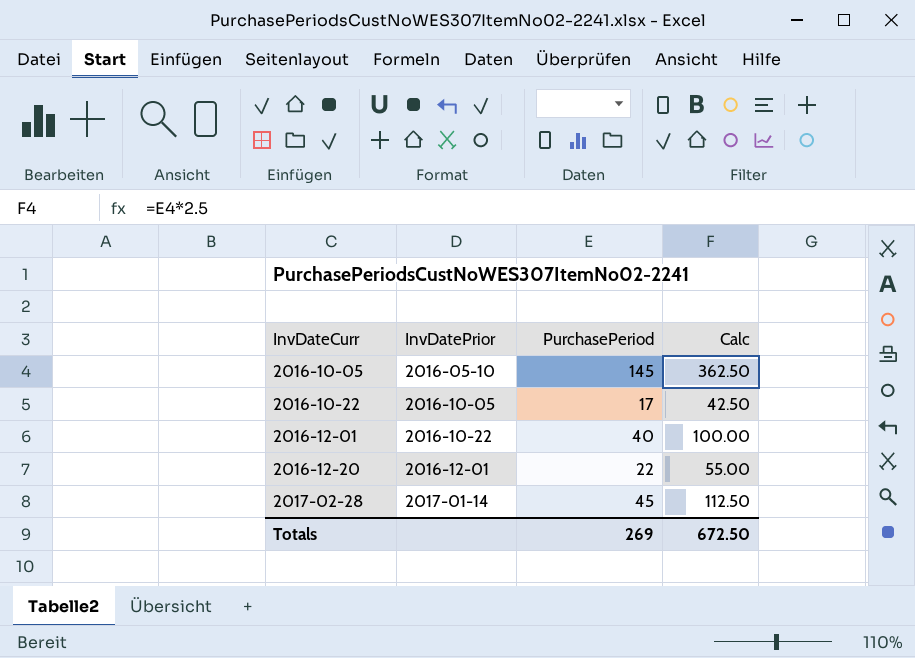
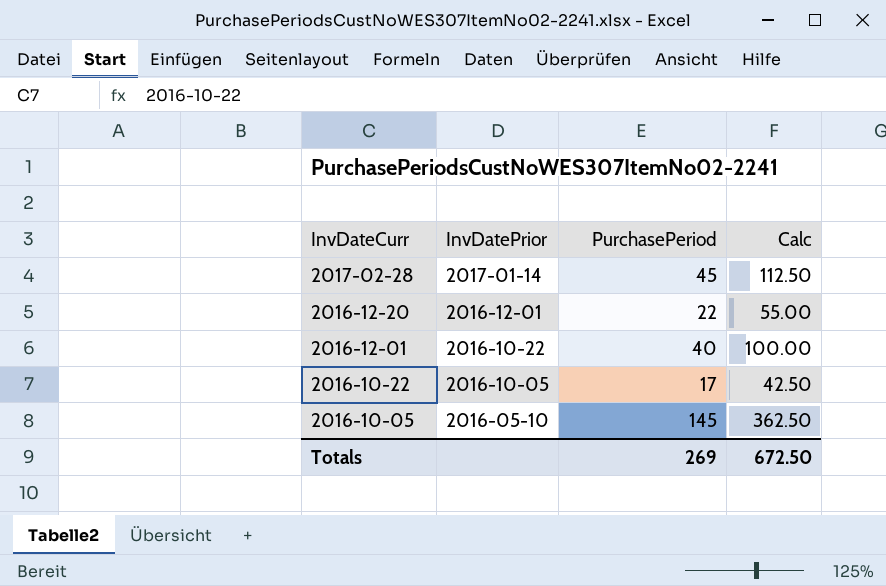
row order: InvDateCurr ascending -> InvDateCurr descending

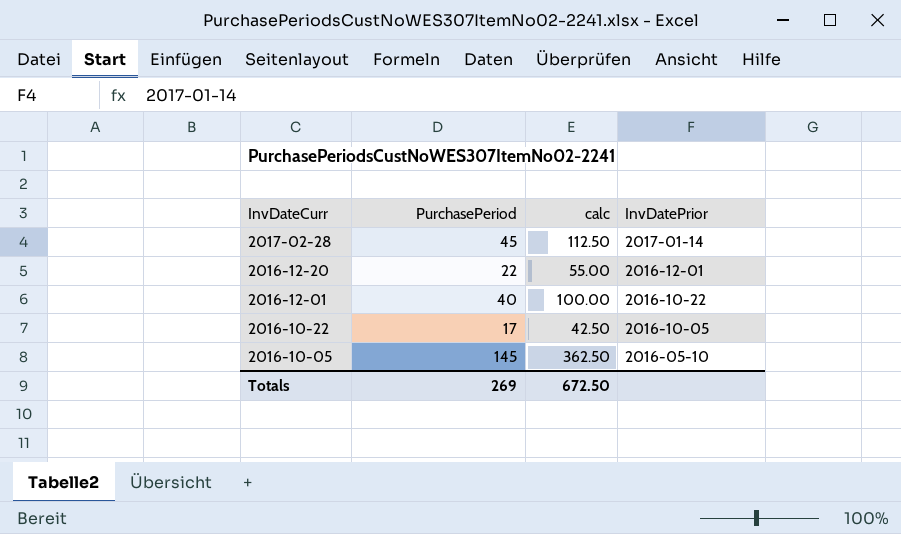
column name: Calc -> calc
column InvDatePrior | position: 2 -> 4

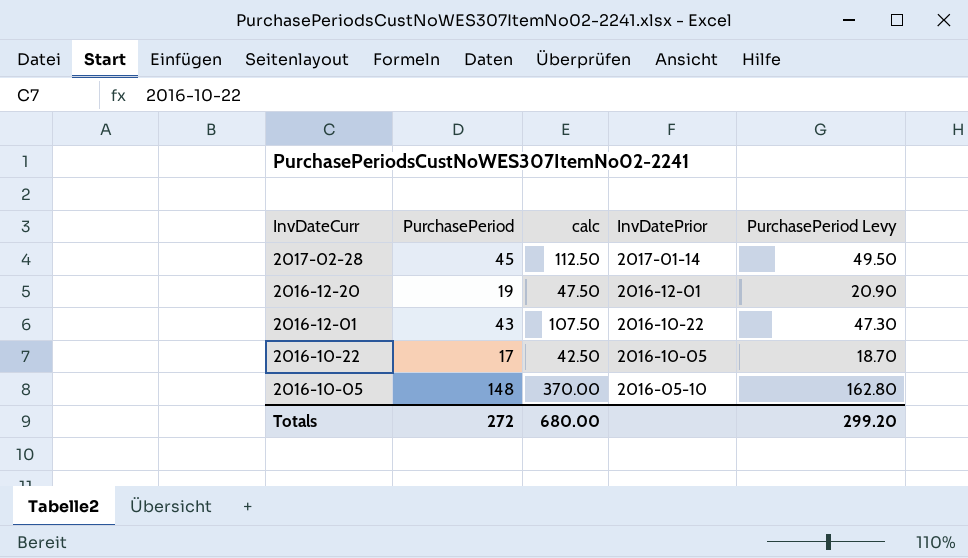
column PurchasePeriod Levy | formula: none -> [PurchasePeriod] * 1.1
2016-12-20 | PurchasePeriod: 22 -> 19
2016-12-20 | calc: 55.00 -> 47.50
2016-12-01 | PurchasePeriod: 40 -> 43
2016-12-01 | calc: 100.00 -> 107.50
2016-10-05 | PurchasePeriod: 145 -> 148
2016-10-05 | calc: 362.50 -> 370.00
Totals | PurchasePeriod: 269 -> 272
Totals | calc: 672.50 -> 680.00

